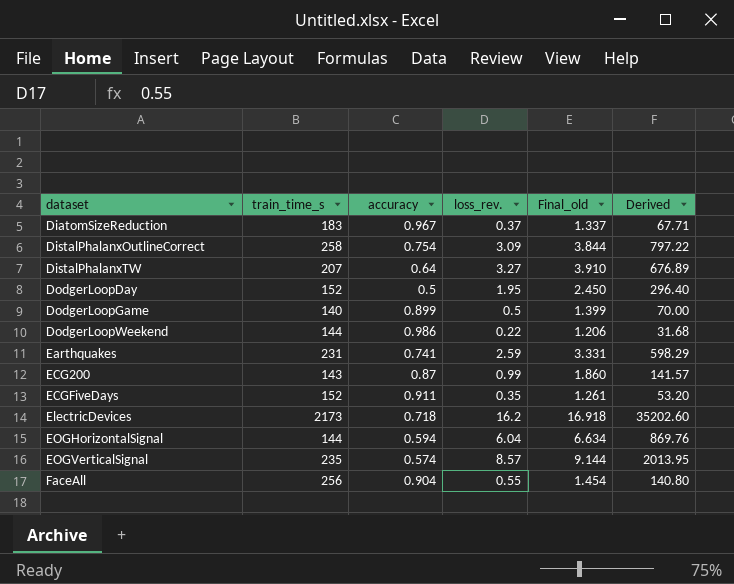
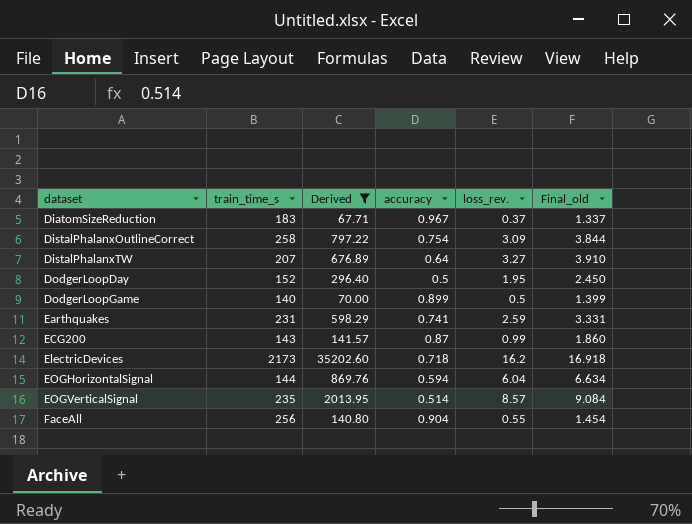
filter: none -> Derived >= 67.71
column Derived | position: 6 -> 3
EOGVerticalSignal | accuracy: 0.574 -> 0.514
EOGVerticalSignal | Final_old: 9.144 -> 9.084

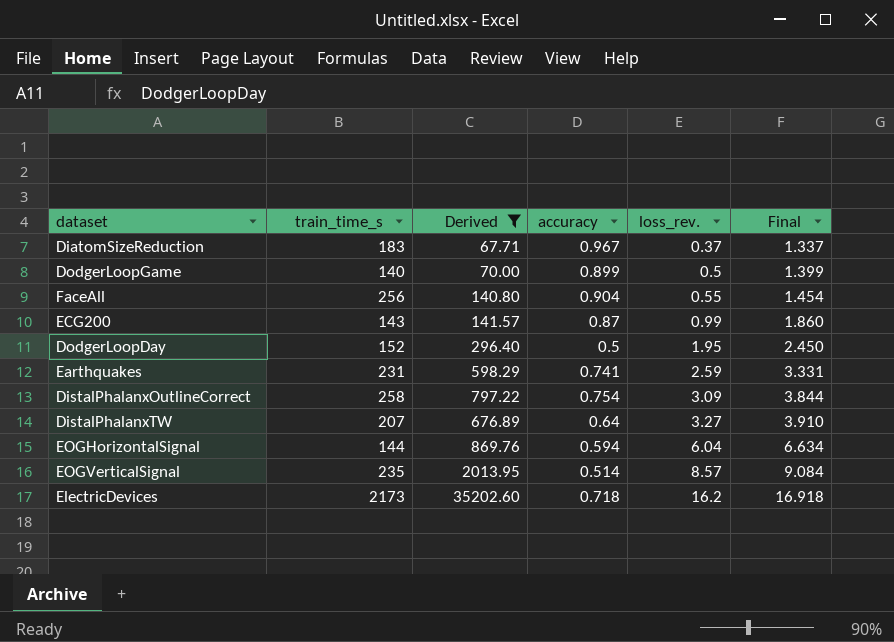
row order: dataset ascending -> loss_rev. ascending
column name: Final_old -> Final

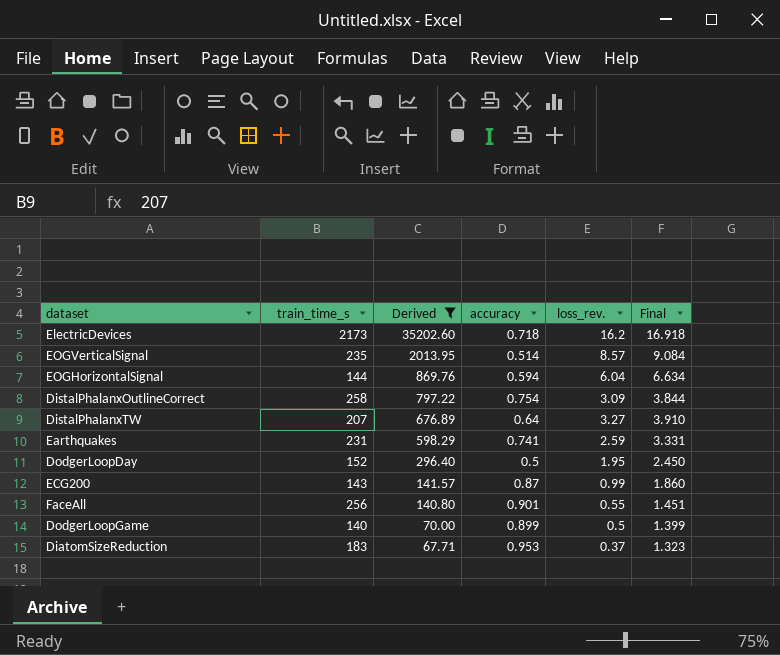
row order: loss_rev. ascending -> Derived descending
FaceAll | accuracy: 0.904 -> 0.901
FaceAll | Final: 1.454 -> 1.451
DiatomSizeReduction | accuracy: 0.967 -> 0.953
DiatomSizeReduction | Final: 1.337 -> 1.323

